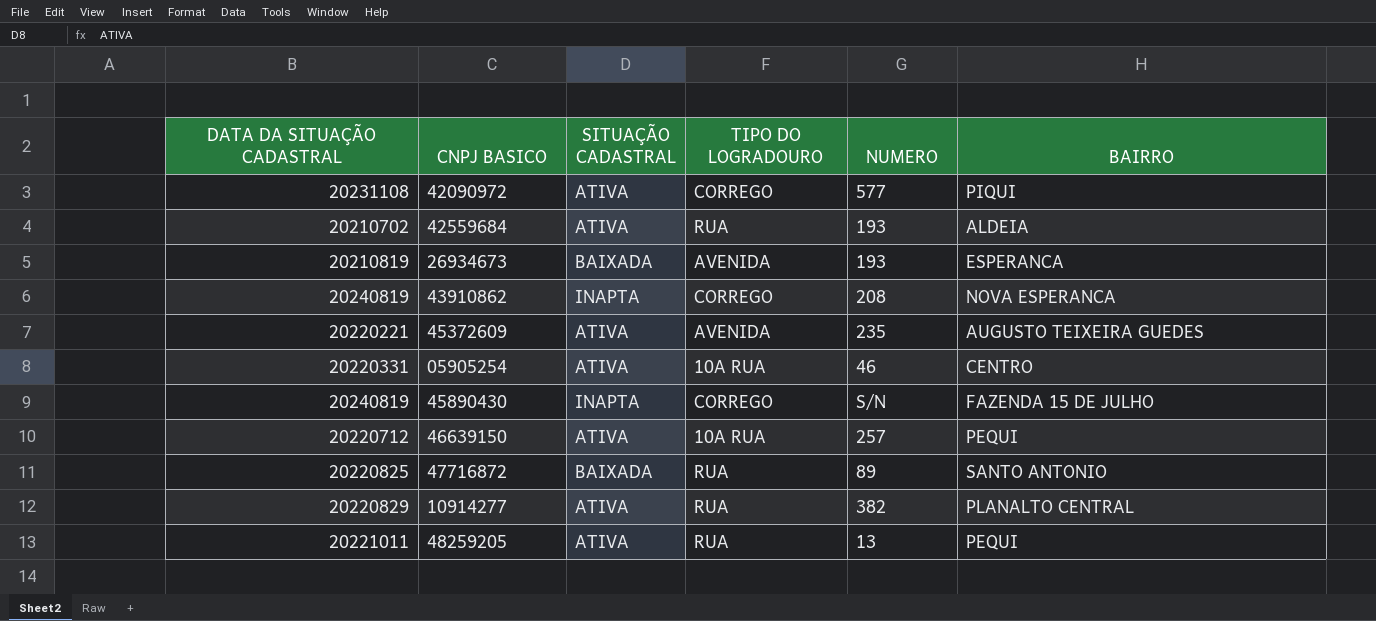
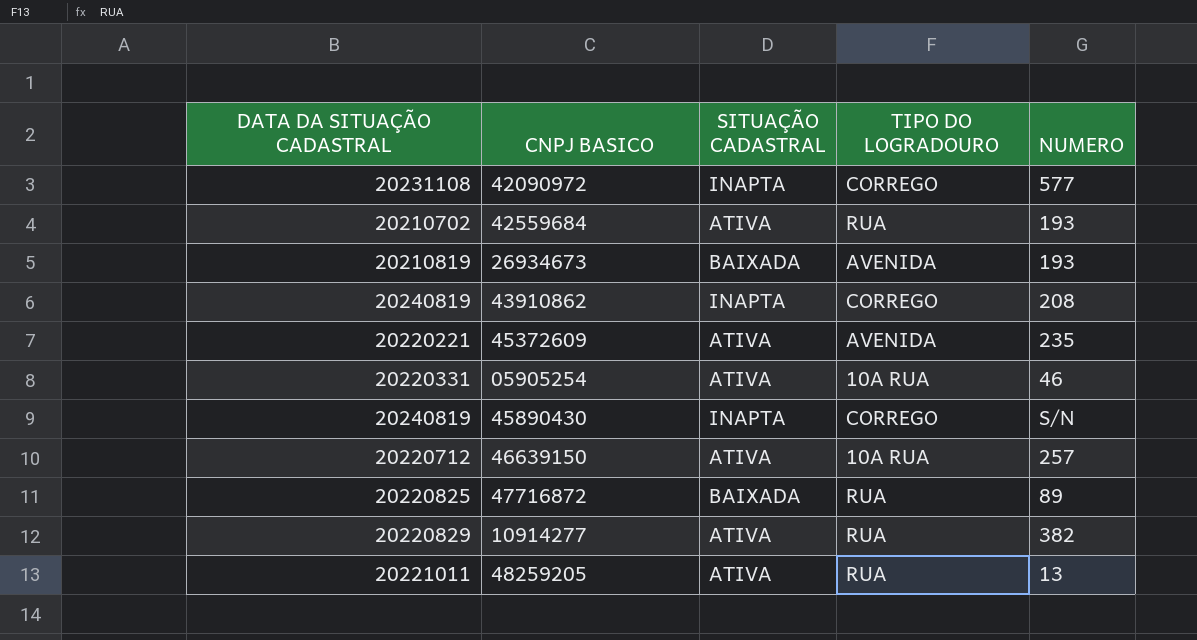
column BAIRRO | position: 6 -> none
42090972 | SITUAÇÃO CADASTRAL: ATIVA -> INAPTA

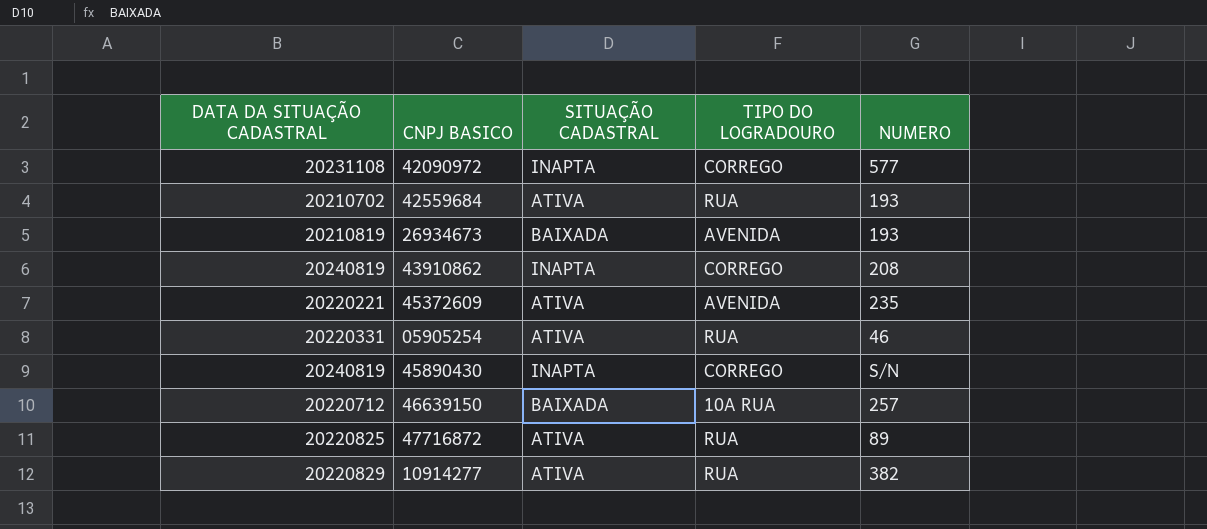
row 48259205: 20221011 | ATIVA | RUA | 13 -> none
05905254 | TIPO DO LOGRADOURO: 10A RUA -> RUA
46639150 | SITUAÇÃO CADASTRAL: ATIVA -> BAIXADA
47716872 | SITUAÇÃO CADASTRAL: BAIXADA -> ATIVA

